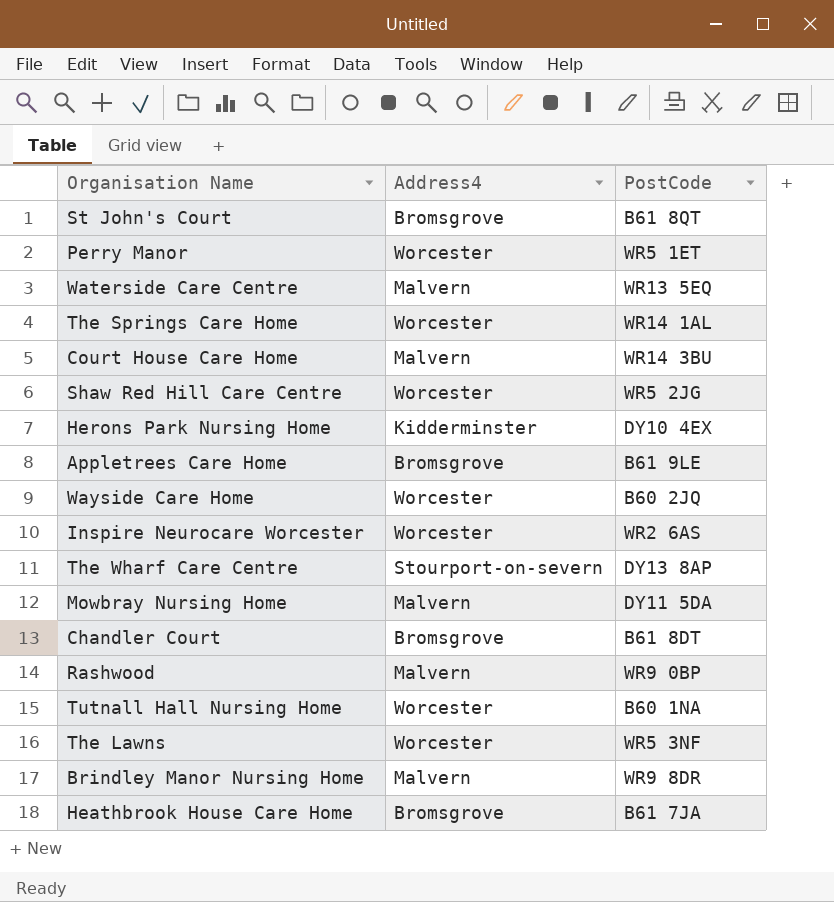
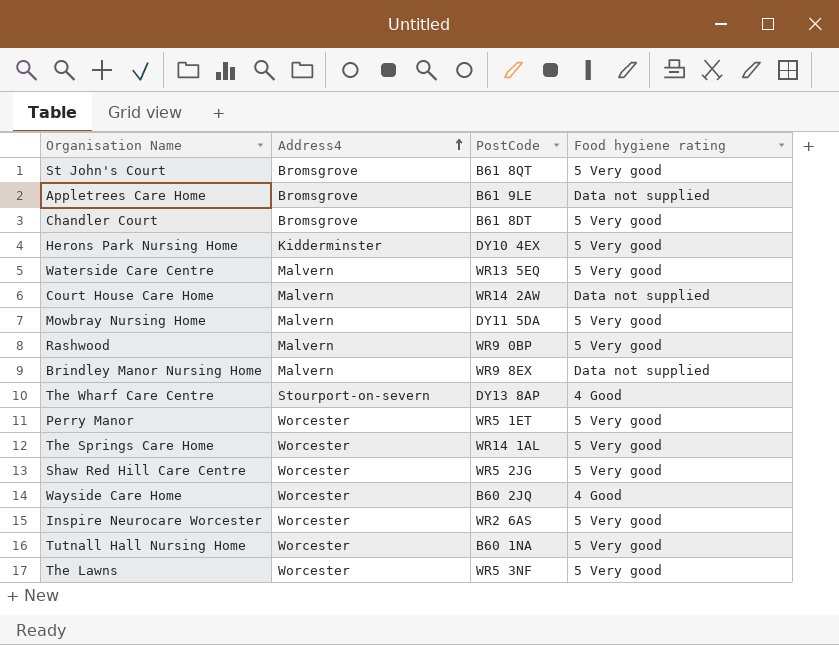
row order: none -> Address4 ascending
column Food hygiene rating | position: none -> 4
row Heathbrook House Care Home: Bromsgrove | B61 7JA -> none
Court House Care Home | PostCode: WR14 3BU -> WR14 2AW
Brindley Manor Nursing Home | PostCode: WR9 8DR -> WR9 8EX

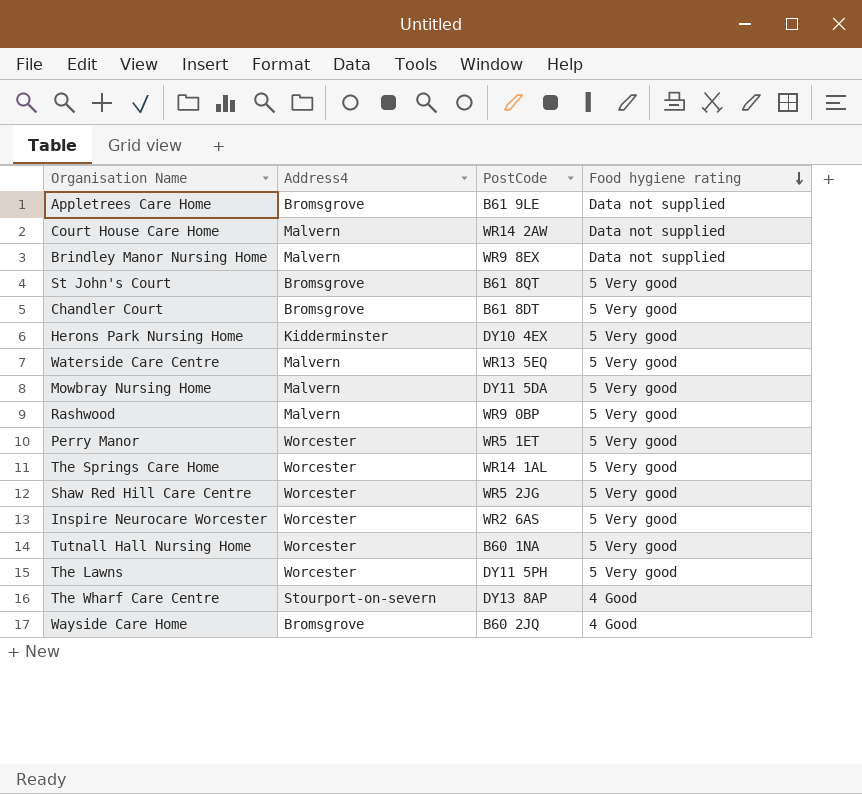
row order: Address4 ascending -> Food hygiene rating descending
The Lawns | PostCode: WR5 3NF -> DY11 5PH
Wayside Care Home | Address4: Worcester -> Bromsgrove

